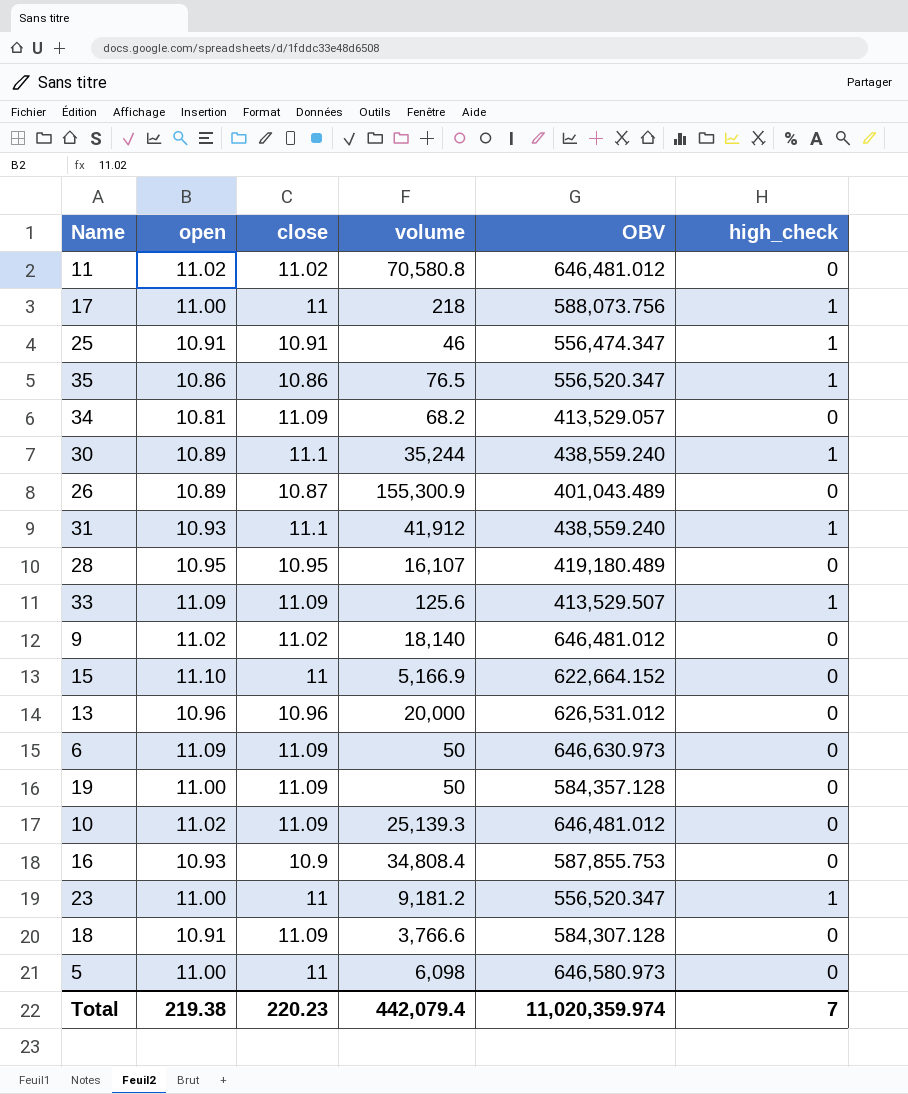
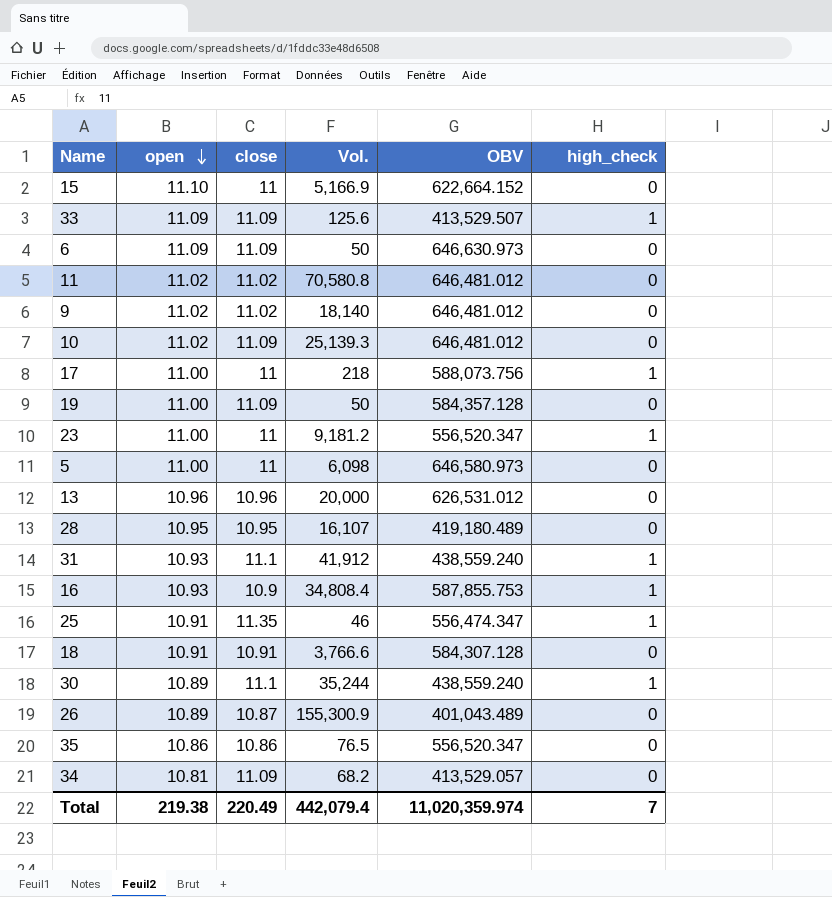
row order: none -> open descending
column name: volume -> Vol.
16 | high_check: 0 -> 1
25 | close: 10.91 -> 11.35
18 | close: 11.09 -> 10.91
35 | high_check: 1 -> 0
Total | close: 220.23 -> 220.49

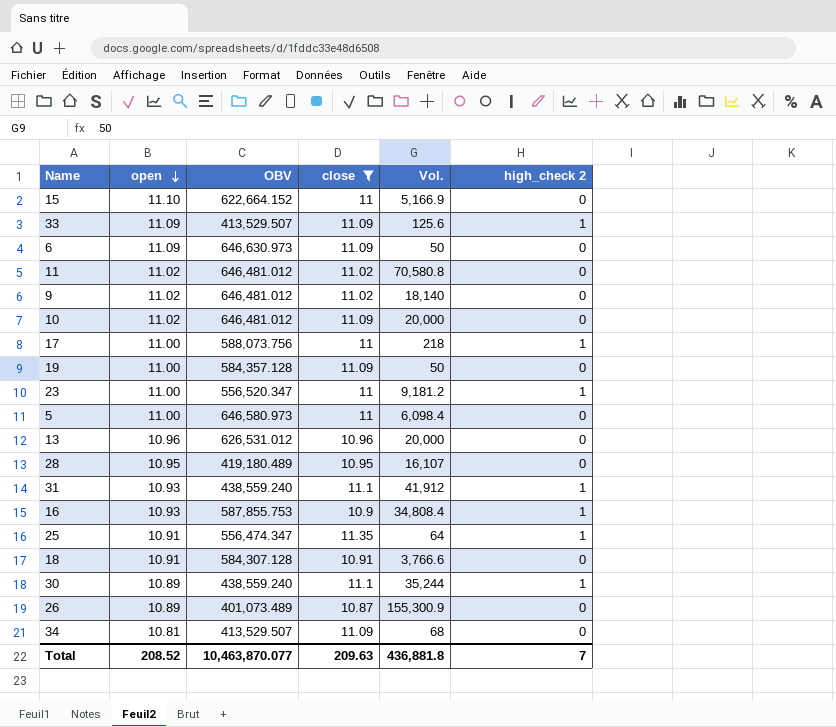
filter: none -> close != 10.86
column OBV | position: 5 -> 3
column name: high_check -> high_check 2
10 | Vol.: 25,139.3 -> 20,000
5 | Vol.: 6,098 -> 6,098.4
25 | Vol.: 46 -> 64
26 | OBV: 401,043.489 -> 401,073.489
34 | OBV: 413,529.057 -> 413,529.507
34 | Vol.: 68.2 -> 68
Total | open: 219.38 -> 208.52
Total | OBV: 11,020,359.974 -> 10,463,870.077
Total | close: 220.49 -> 209.63
Total | Vol.: 442,079.4 -> 436,881.8

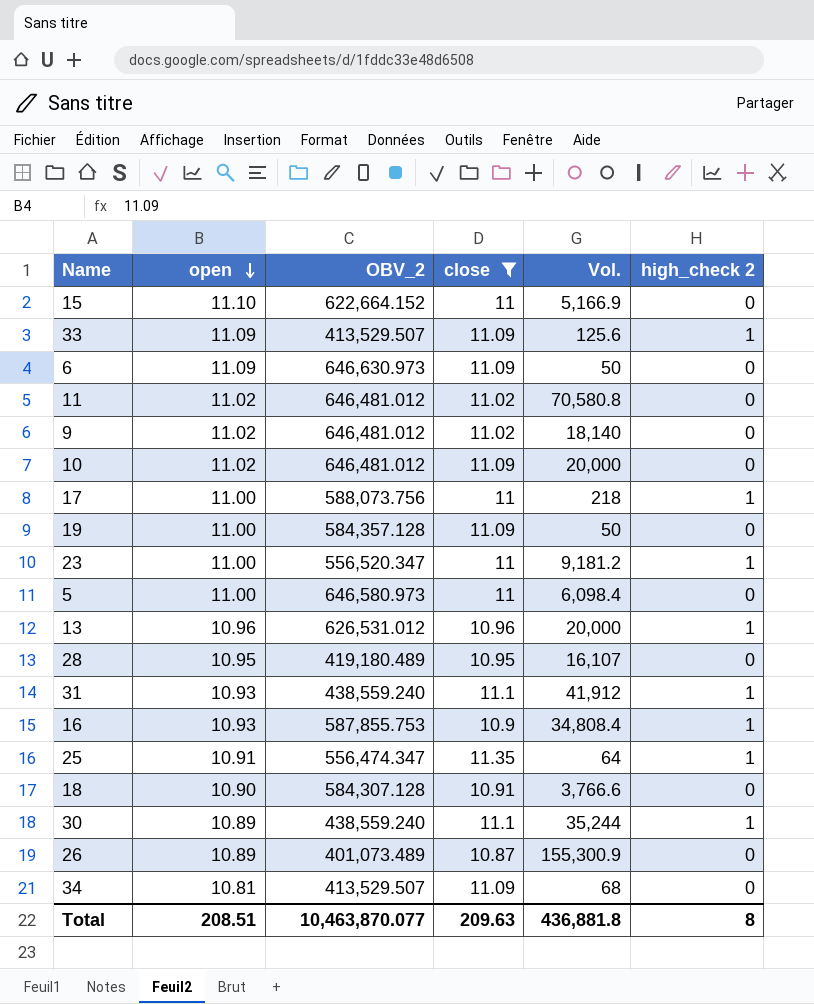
column name: OBV -> OBV_2
13 | high_check 2: 0 -> 1
18 | open: 10.91 -> 10.90
Total | open: 208.52 -> 208.51
Total | high_check 2: 7 -> 8

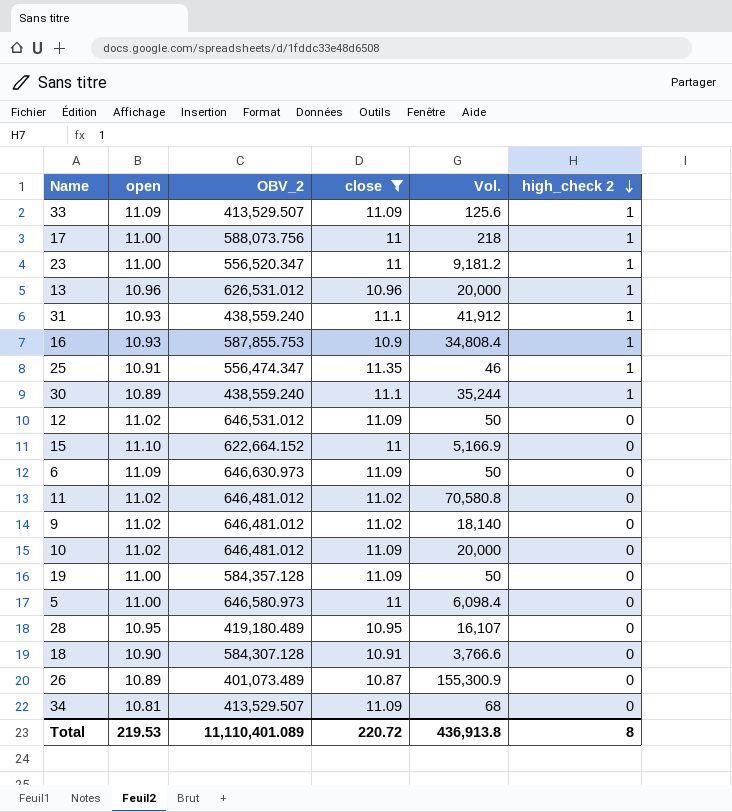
row order: open descending -> high_check 2 descending
25 | Vol.: 64 -> 46
row 12: none -> 11.02 | 646,531.012 | 11.09 | 50 | 0
Total | open: 208.51 -> 219.53
Total | OBV_2: 10,463,870.077 -> 11,110,401.089
Total | close: 209.63 -> 220.72
Total | Vol.: 436,881.8 -> 436,913.8

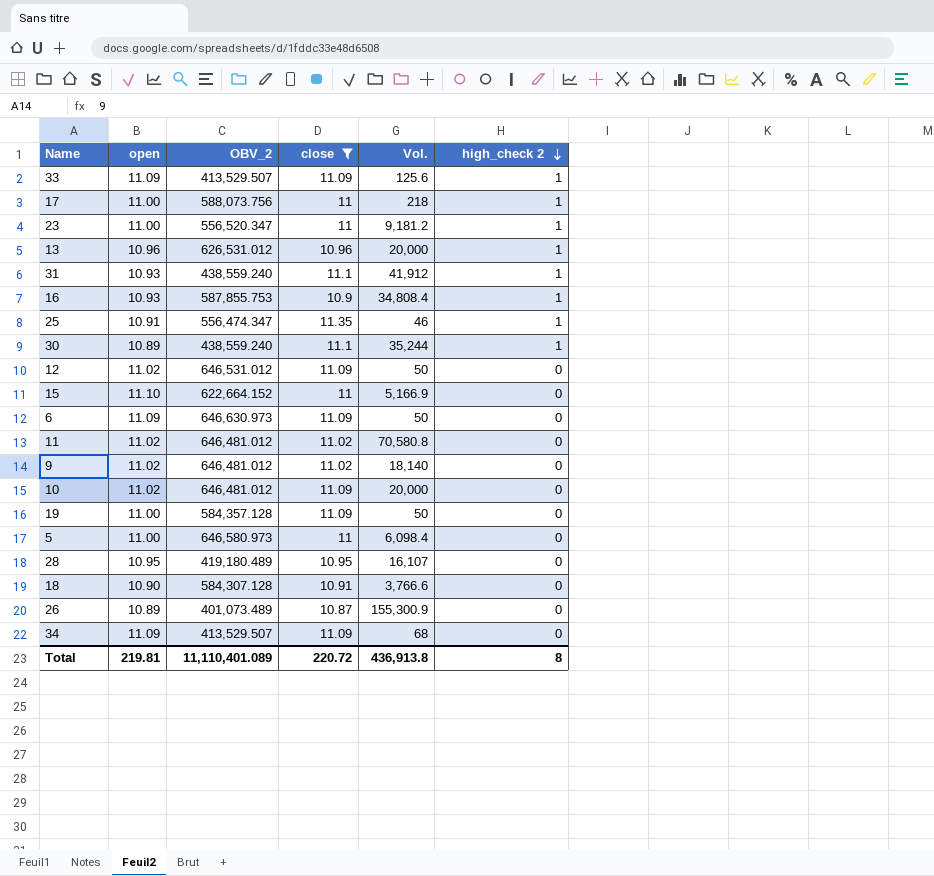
34 | open: 10.81 -> 11.09
Total | open: 219.53 -> 219.81

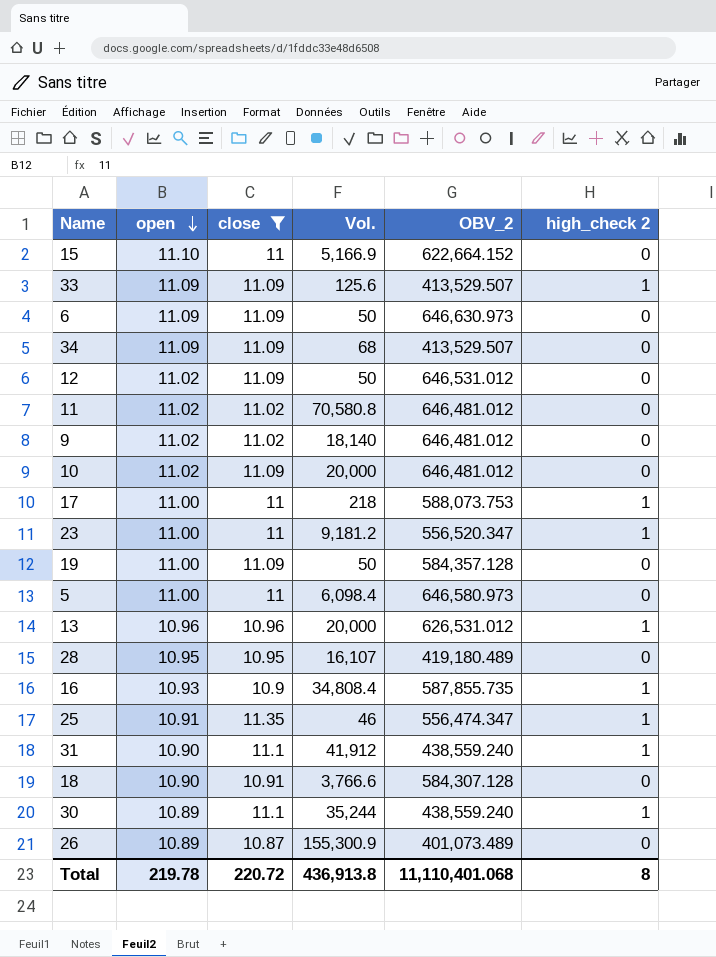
row order: high_check 2 descending -> open descending
column OBV_2 | position: 3 -> 5
17 | OBV_2: 588,073.756 -> 588,073.753
16 | OBV_2: 587,855.753 -> 587,855.735
31 | open: 10.93 -> 10.90
Total | open: 219.81 -> 219.78
Total | OBV_2: 11,110,401.089 -> 11,110,401.068

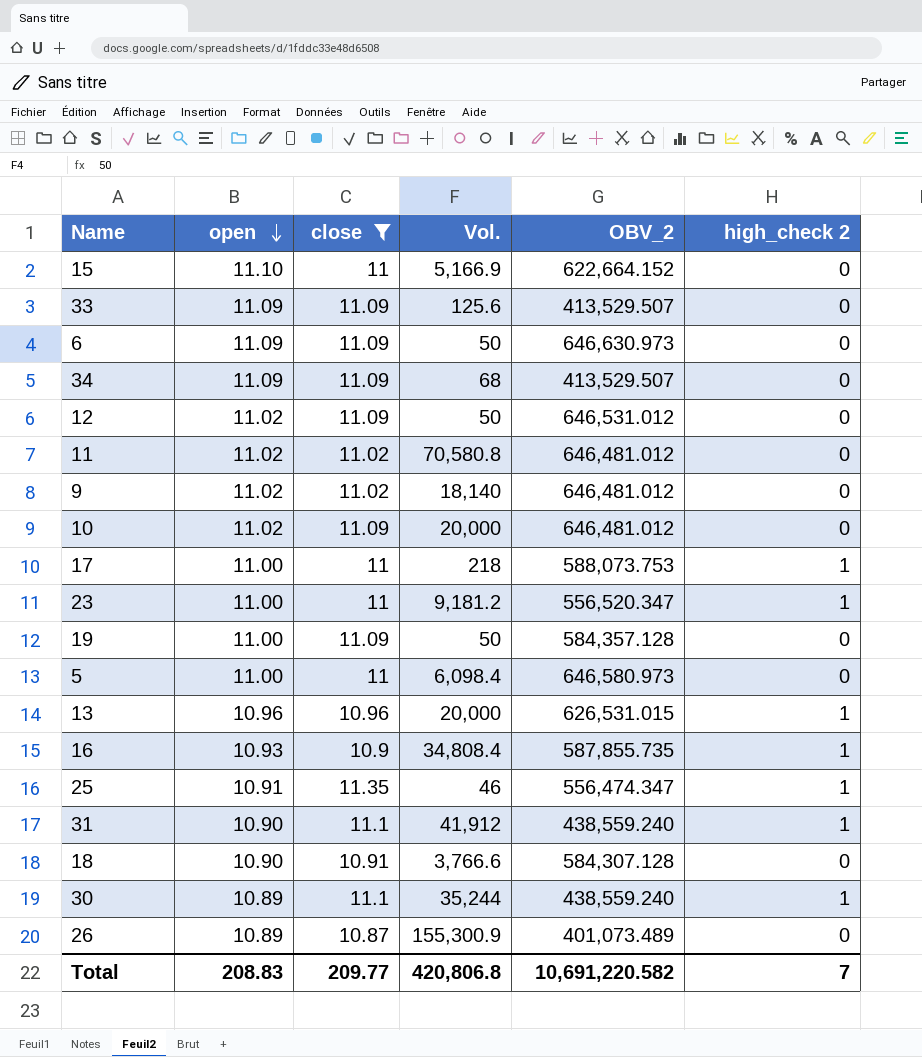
row 28: 10.95 | 10.95 | 16,107 | 419,180.489 | 0 -> none
33 | high_check 2: 1 -> 0
13 | OBV_2: 626,531.012 -> 626,531.015
Total | open: 219.78 -> 208.83
Total | close: 220.72 -> 209.77
Total | Vol.: 436,913.8 -> 420,806.8
Total | OBV_2: 11,110,401.068 -> 10,691,220.582
Total | high_check 2: 8 -> 7

